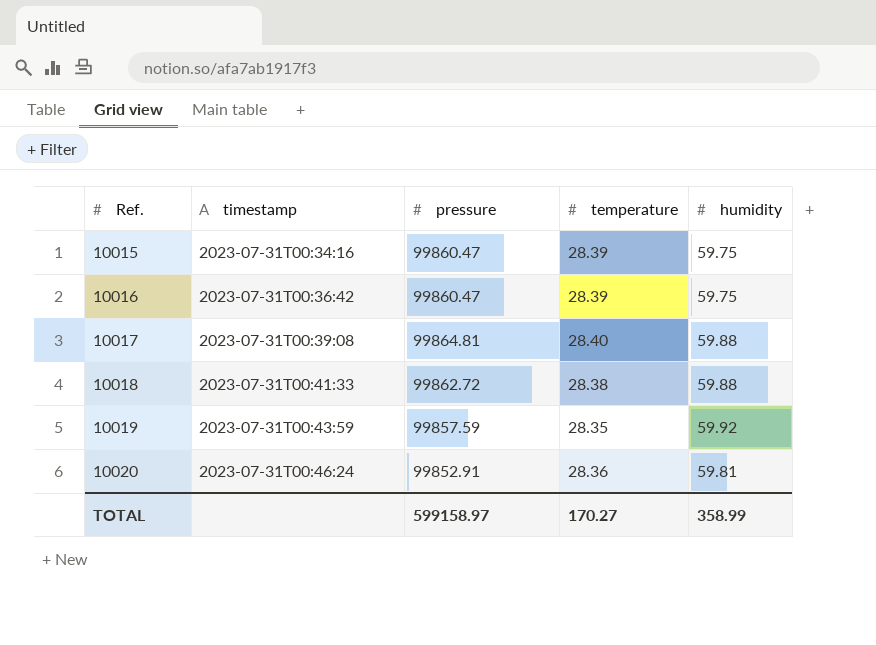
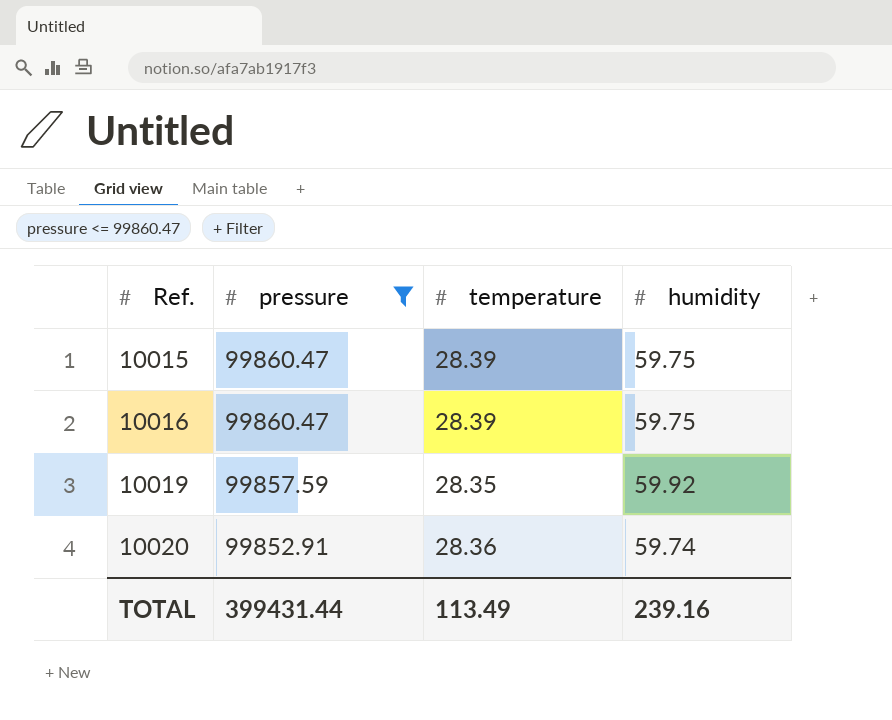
filter: none -> pressure <= 99860.47
column timestamp | position: 2 -> none
10020 | humidity: 59.81 -> 59.74
TOTAL | pressure: 599158.97 -> 399431.44
TOTAL | temperature: 170.27 -> 113.49
TOTAL | humidity: 358.99 -> 239.16

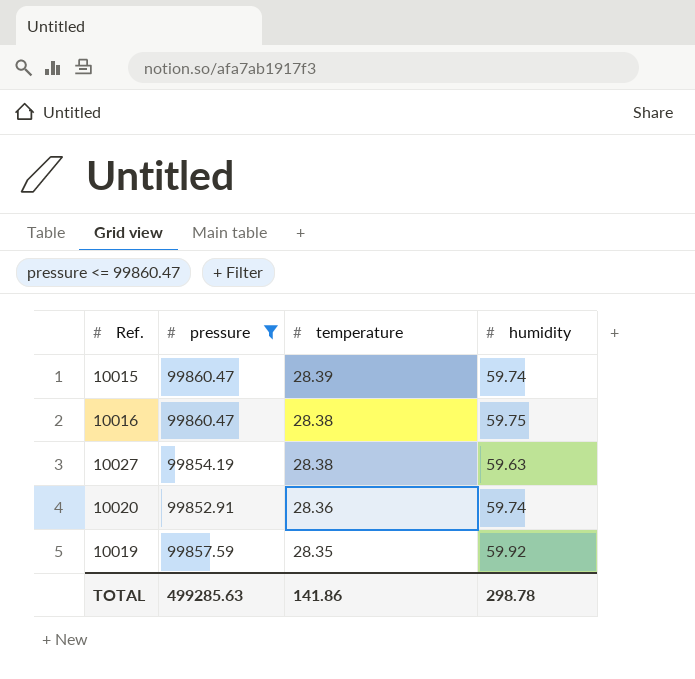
row order: Ref. ascending -> temperature descending
10015 | humidity: 59.75 -> 59.74
10016 | temperature: 28.39 -> 28.38
row 10027: none -> 99854.19 | 28.38 | 59.63
TOTAL | pressure: 399431.44 -> 499285.63
TOTAL | temperature: 113.49 -> 141.86
TOTAL | humidity: 239.16 -> 298.78

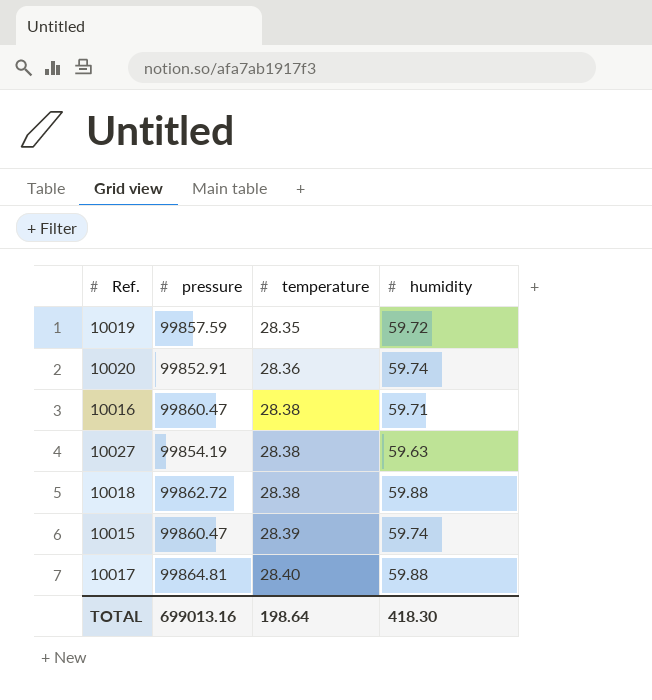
filter: pressure <= 99860.47 -> none
row order: temperature descending -> temperature ascending
10019 | humidity: 59.92 -> 59.72
10016 | humidity: 59.75 -> 59.71
TOTAL | pressure: 499285.63 -> 699013.16
TOTAL | temperature: 141.86 -> 198.64
TOTAL | humidity: 298.78 -> 418.30

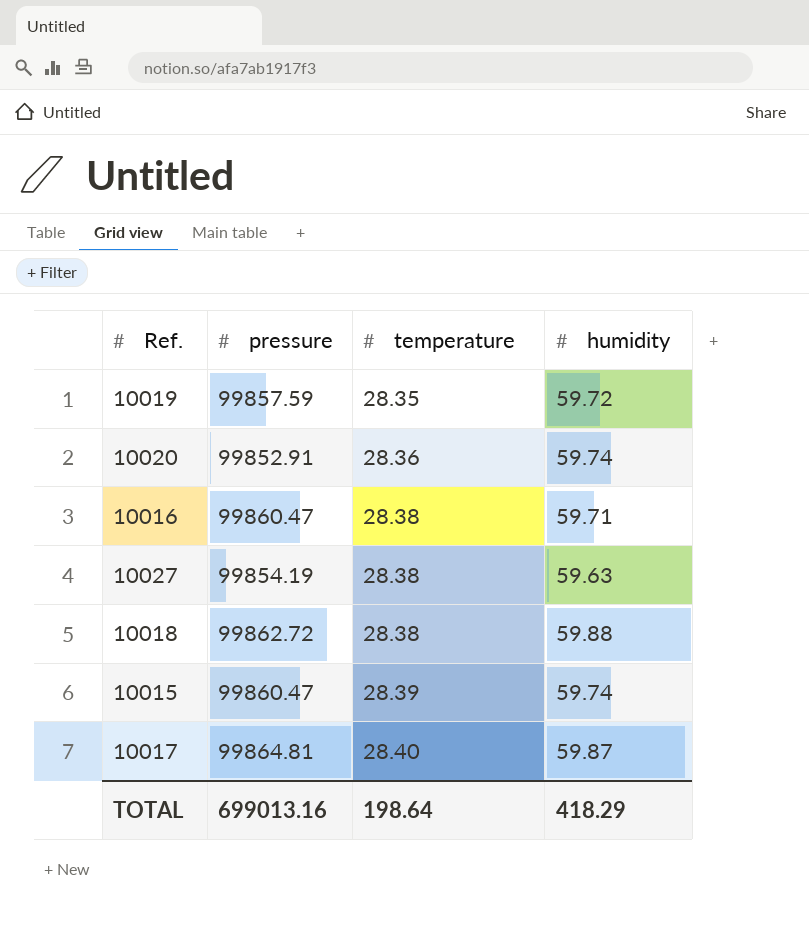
10017 | humidity: 59.88 -> 59.87
TOTAL | humidity: 418.30 -> 418.29

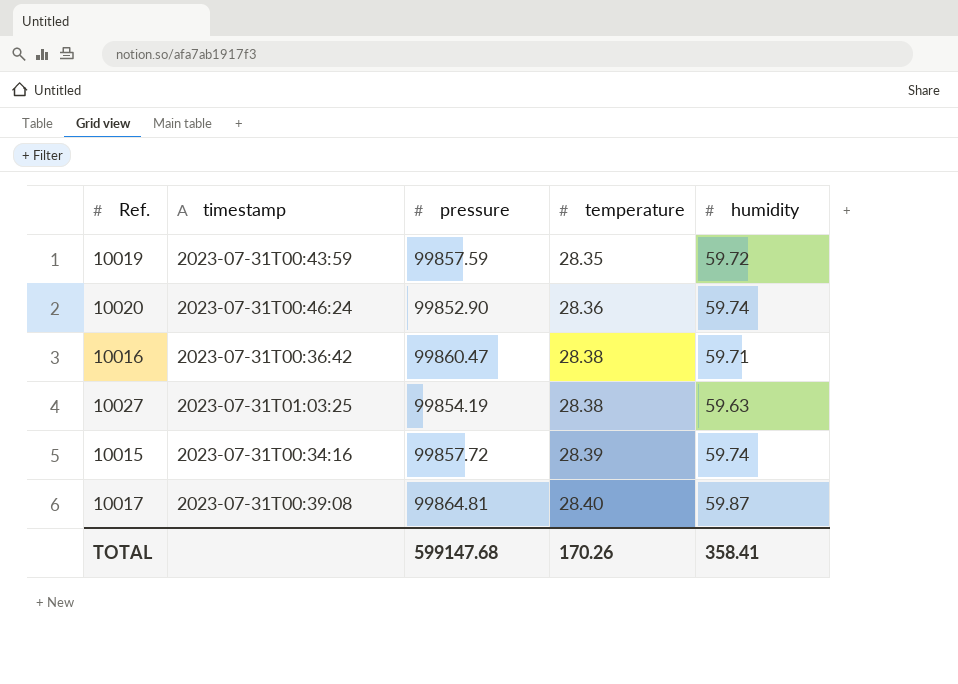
column timestamp | position: none -> 2
row 10018: 99862.72 | 28.38 | 59.88 -> none
10020 | pressure: 99852.91 -> 99852.90
10015 | pressure: 99860.47 -> 99857.72
TOTAL | pressure: 699013.16 -> 599147.68
TOTAL | temperature: 198.64 -> 170.26
TOTAL | humidity: 418.29 -> 358.41

